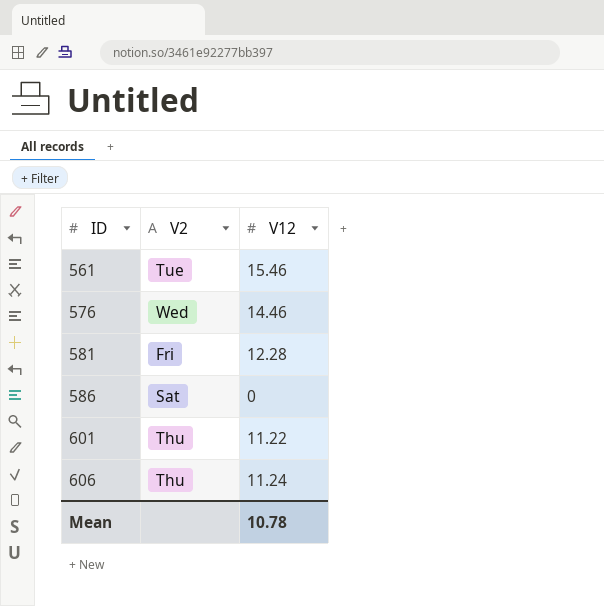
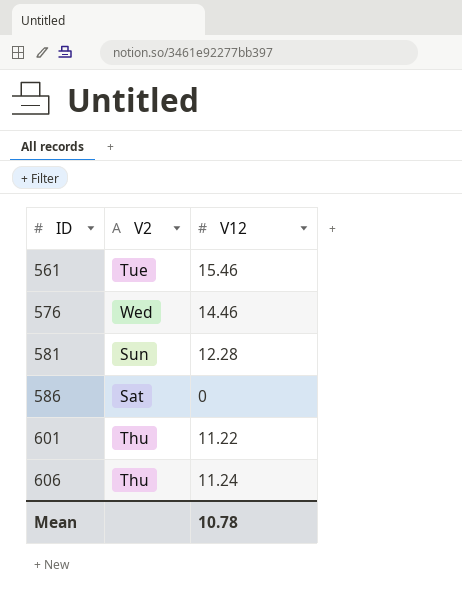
581 | V2: Fri -> Sun

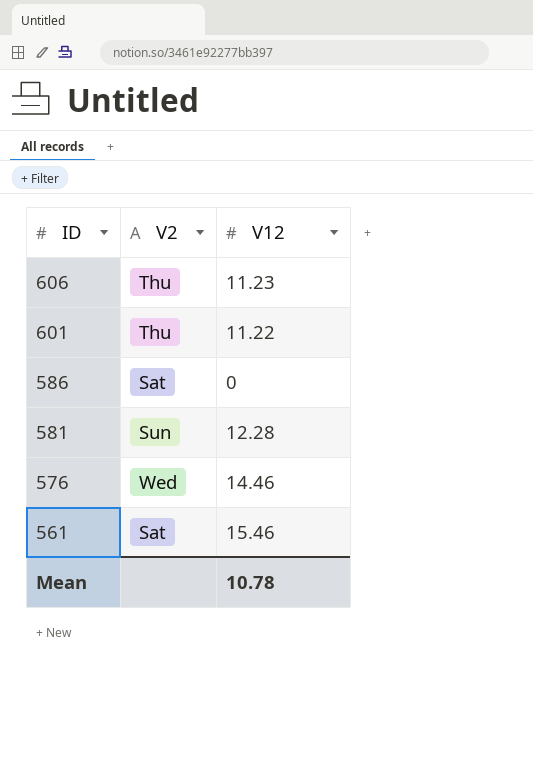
row order: ID ascending -> ID descending
606 | V12: 11.24 -> 11.23
561 | V2: Tue -> Sat

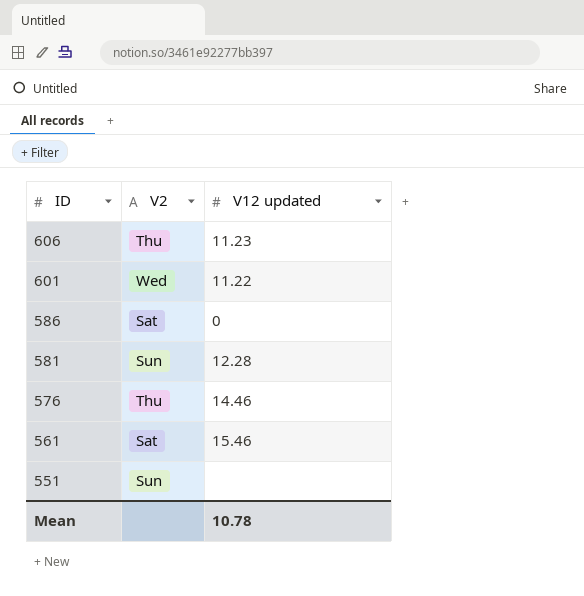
column name: V12 -> V12 updated
601 | V2: Thu -> Wed
576 | V2: Wed -> Thu
row 551: none -> Sun | none

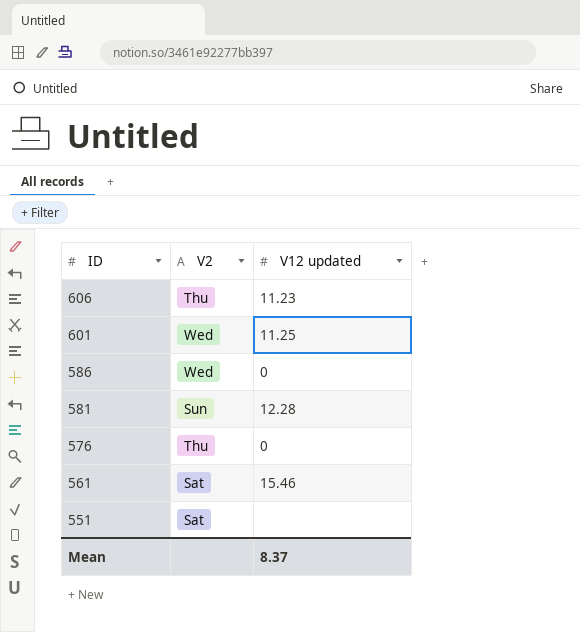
601 | V12 updated: 11.22 -> 11.25
586 | V2: Sat -> Wed
576 | V12 updated: 14.46 -> 0
551 | V2: Sun -> Sat
Mean | V12 updated: 10.78 -> 8.37

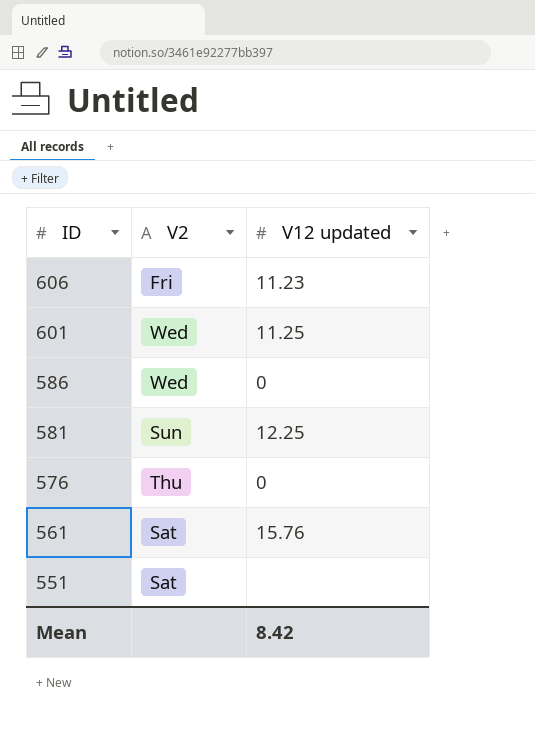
606 | V2: Thu -> Fri
581 | V12 updated: 12.28 -> 12.25
561 | V12 updated: 15.46 -> 15.76
Mean | V12 updated: 8.37 -> 8.42

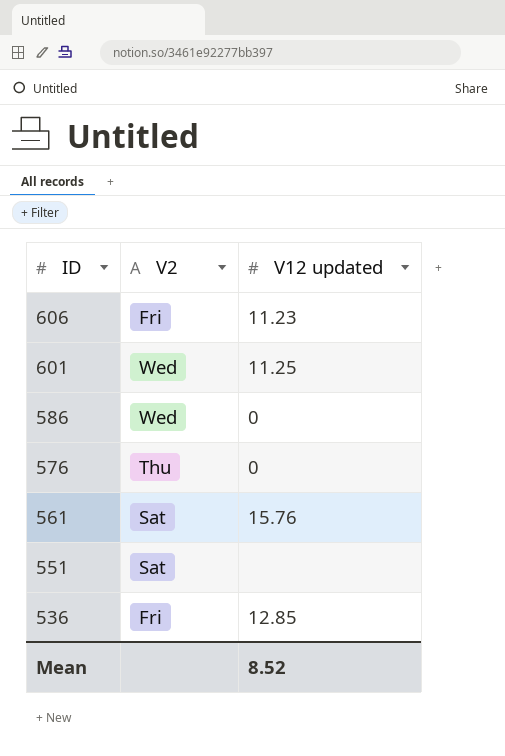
row 581: Sun | 12.25 -> none
row 536: none -> Fri | 12.85
Mean | V12 updated: 8.42 -> 8.52

